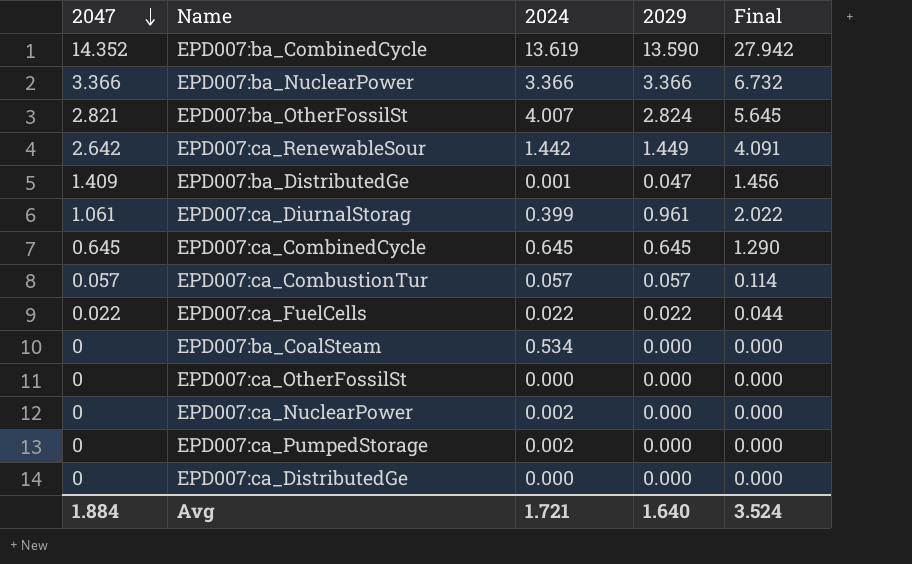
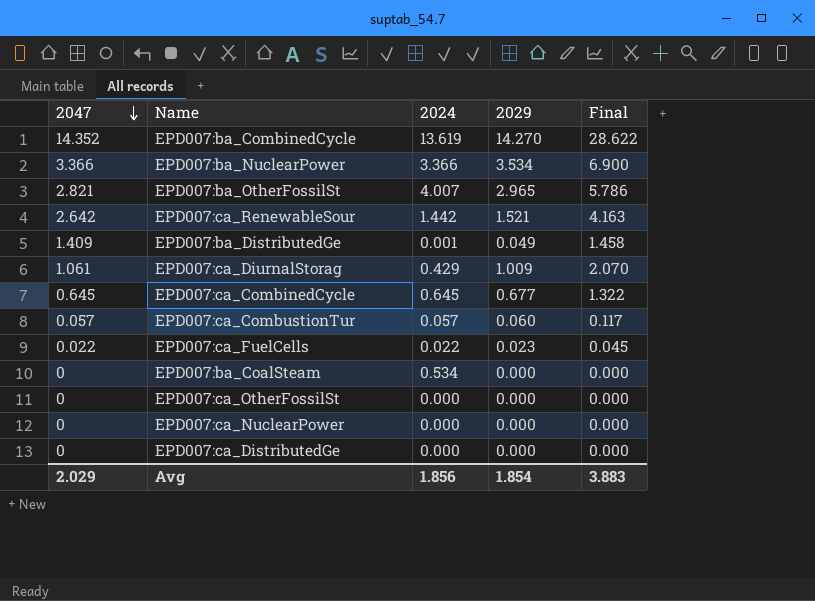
row EPD007:ca_PumpedStorage: 0 | 0.002 | 0.000 | 0.000 -> none
EPD007:ba_CombinedCycle | 2029: 13.590 -> 14.270
EPD007:ba_CombinedCycle | Final: 27.942 -> 28.622
EPD007:ba_NuclearPower | 2029: 3.366 -> 3.534
EPD007:ba_NuclearPower | Final: 6.732 -> 6.900
EPD007:ba_OtherFossilSt | 2029: 2.824 -> 2.965
EPD007:ba_OtherFossilSt | Final: 5.645 -> 5.786
EPD007:ca_RenewableSour | 2029: 1.449 -> 1.521
EPD007:ca_RenewableSour | Final: 4.091 -> 4.163
EPD007:ba_DistributedGe | 2029: 0.047 -> 0.049
EPD007:ba_DistributedGe | Final: 1.456 -> 1.458
EPD007:ca_DiurnalStorag | 2024: 0.399 -> 0.429
EPD007:ca_DiurnalStorag | 2029: 0.961 -> 1.009
EPD007:ca_DiurnalStorag | Final: 2.022 -> 2.070
EPD007:ca_CombinedCycle | 2029: 0.645 -> 0.677
EPD007:ca_CombinedCycle | Final: 1.290 -> 1.322
EPD007:ca_CombustionTur | 2029: 0.057 -> 0.060
EPD007:ca_CombustionTur | Final: 0.114 -> 0.117
EPD007:ca_FuelCells | 2029: 0.022 -> 0.023
EPD007:ca_FuelCells | Final: 0.044 -> 0.045
EPD007:ca_NuclearPower | 2024: 0.002 -> 0.000
Avg | 2047: 1.884 -> 2.029
Avg | 2024: 1.721 -> 1.856
Avg | 2029: 1.640 -> 1.854
Avg | Final: 3.524 -> 3.883

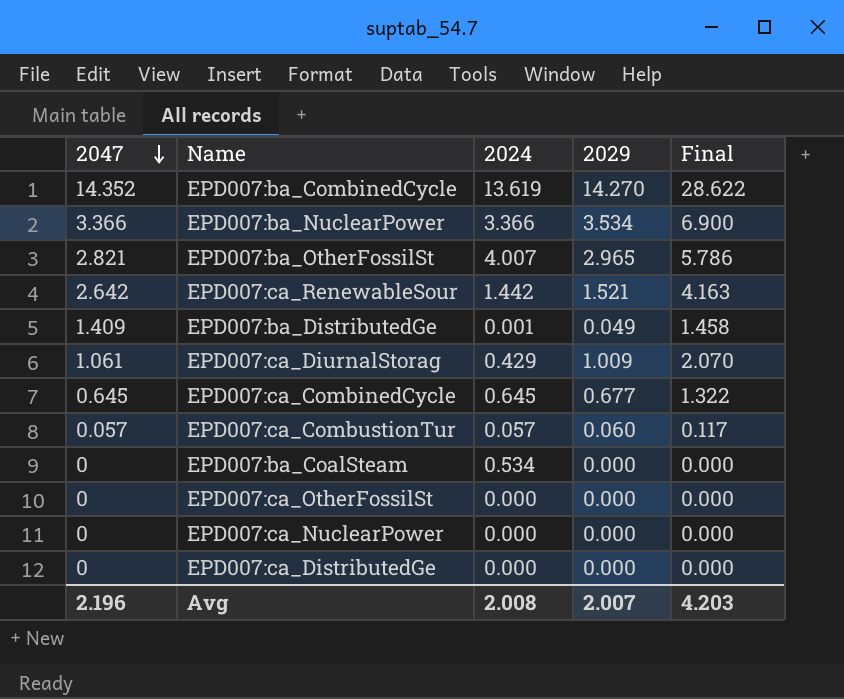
row EPD007:ca_FuelCells: 0.022 | 0.022 | 0.023 | 0.045 -> none
Avg | 2047: 2.029 -> 2.196
Avg | 2024: 1.856 -> 2.008
Avg | 2029: 1.854 -> 2.007
Avg | Final: 3.883 -> 4.203

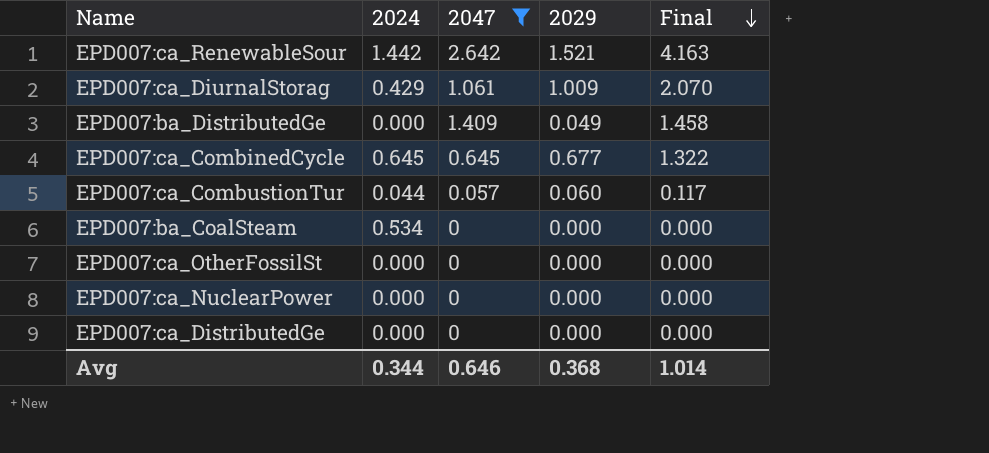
filter: none -> 2047 <= 2.642
row order: 2047 descending -> Final descending
column 2047 | position: 1 -> 3
EPD007:ba_DistributedGe | 2024: 0.001 -> 0.000
EPD007:ca_CombustionTur | 2024: 0.057 -> 0.044
Avg | 2024: 2.008 -> 0.344
Avg | 2047: 2.196 -> 0.646
Avg | 2029: 2.007 -> 0.368
Avg | Final: 4.203 -> 1.014

